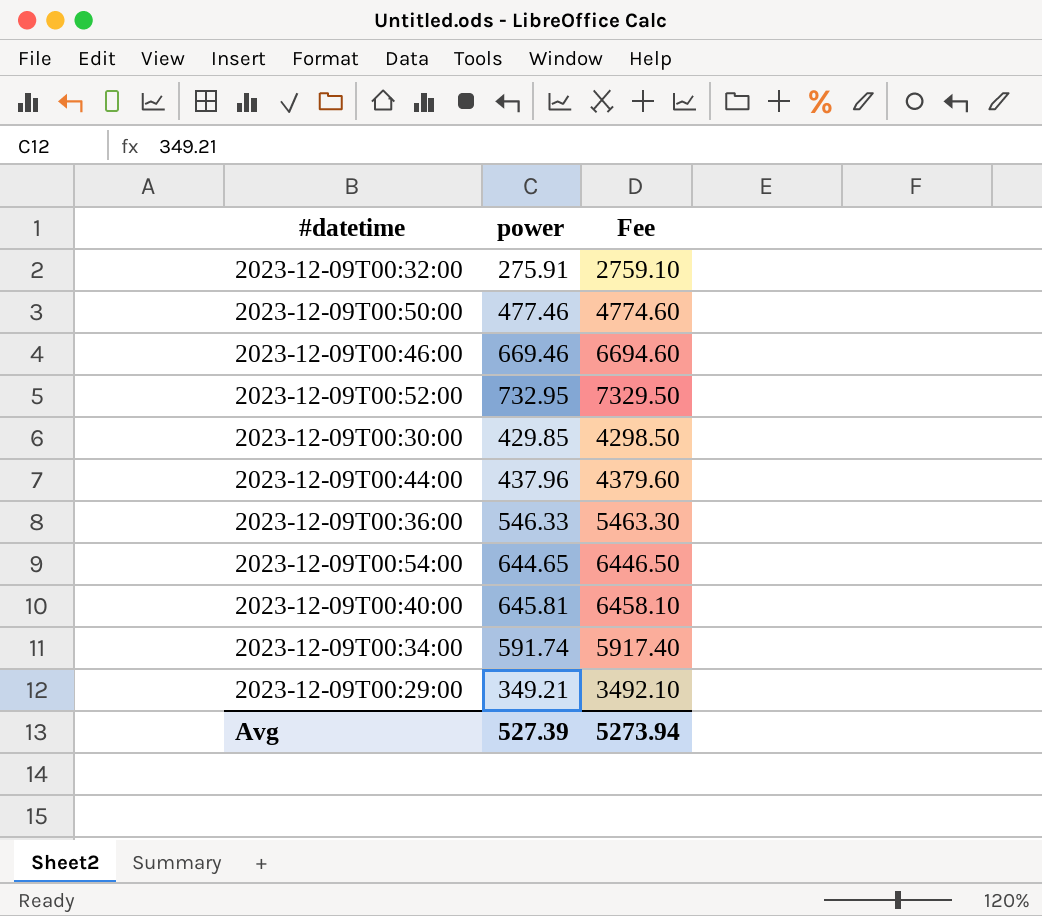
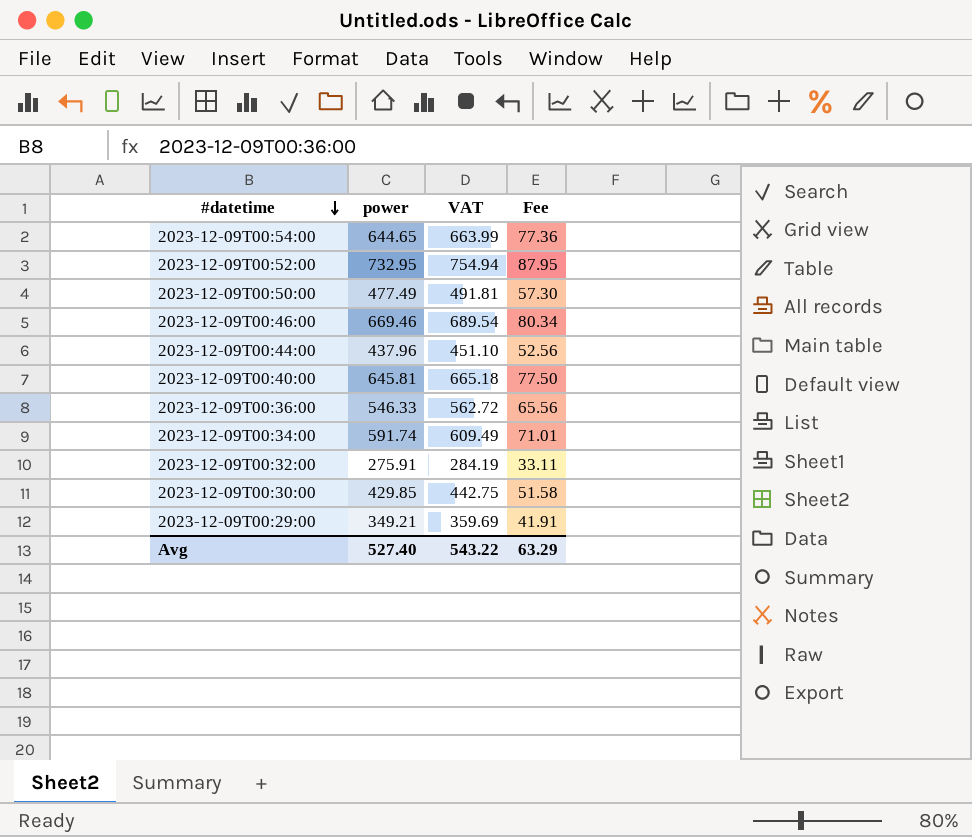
row order: none -> #datetime descending
column VAT | formula: none -> [power] * 1.03
column Fee | formula: [power] * 10 -> [power] * 0.12
2023-12-09T00:50:00 | power: 477.46 -> 477.49
Avg | power: 527.39 -> 527.40
Avg | Fee: 5273.94 -> 63.29

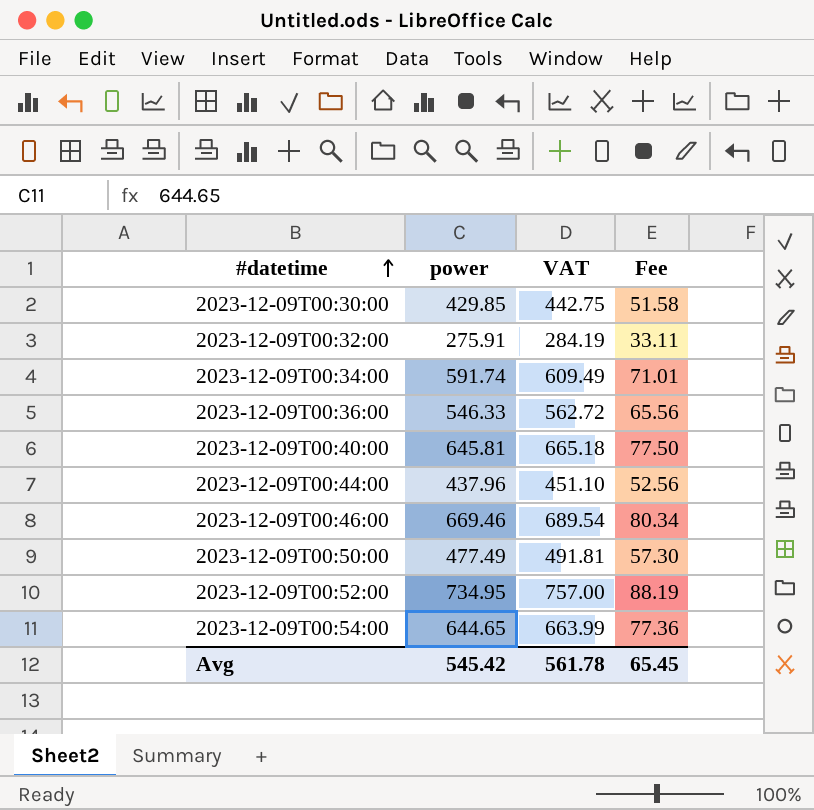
row order: #datetime descending -> #datetime ascending
row 2023-12-09T00:29:00: 349.21 | 359.69 | 41.91 -> none
2023-12-09T00:52:00 | power: 732.95 -> 734.95
2023-12-09T00:52:00 | VAT: 754.94 -> 757.00
2023-12-09T00:52:00 | Fee: 87.95 -> 88.19
Avg | power: 527.40 -> 545.42
Avg | VAT: 543.22 -> 561.78
Avg | Fee: 63.29 -> 65.45

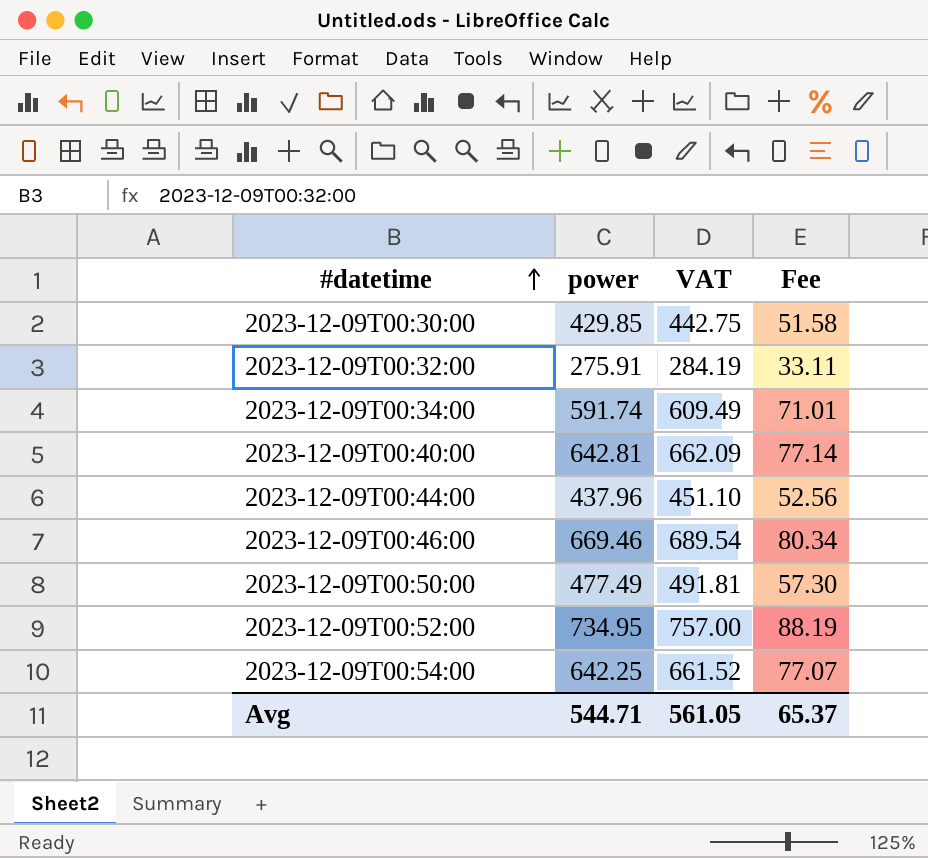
row 2023-12-09T00:36:00: 546.33 | 562.72 | 65.56 -> none
2023-12-09T00:40:00 | power: 645.81 -> 642.81
2023-12-09T00:40:00 | VAT: 665.18 -> 662.09
2023-12-09T00:40:00 | Fee: 77.50 -> 77.14
2023-12-09T00:54:00 | power: 644.65 -> 642.25
2023-12-09T00:54:00 | VAT: 663.99 -> 661.52
2023-12-09T00:54:00 | Fee: 77.36 -> 77.07
Avg | power: 545.42 -> 544.71
Avg | VAT: 561.78 -> 561.05
Avg | Fee: 65.45 -> 65.37

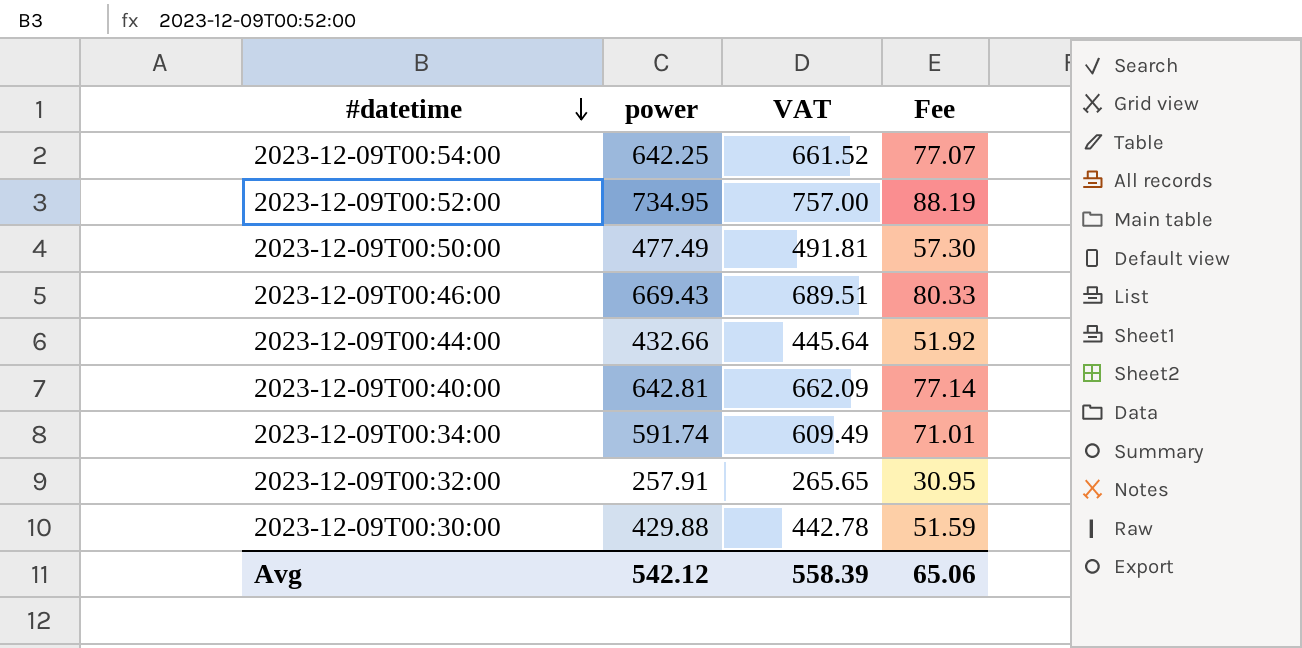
row order: #datetime ascending -> #datetime descending
2023-12-09T00:46:00 | power: 669.46 -> 669.43
2023-12-09T00:46:00 | VAT: 689.54 -> 689.51
2023-12-09T00:46:00 | Fee: 80.34 -> 80.33
2023-12-09T00:44:00 | power: 437.96 -> 432.66
2023-12-09T00:44:00 | VAT: 451.10 -> 445.64
2023-12-09T00:44:00 | Fee: 52.56 -> 51.92
2023-12-09T00:32:00 | power: 275.91 -> 257.91
2023-12-09T00:32:00 | VAT: 284.19 -> 265.65
2023-12-09T00:32:00 | Fee: 33.11 -> 30.95
2023-12-09T00:30:00 | power: 429.85 -> 429.88
2023-12-09T00:30:00 | VAT: 442.75 -> 442.78
2023-12-09T00:30:00 | Fee: 51.58 -> 51.59
Avg | power: 544.71 -> 542.12
Avg | VAT: 561.05 -> 558.39
Avg | Fee: 65.37 -> 65.06

